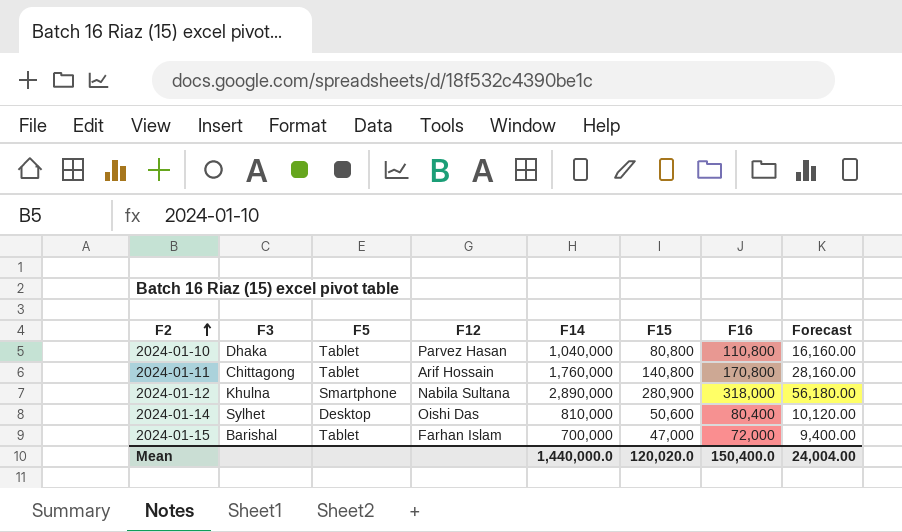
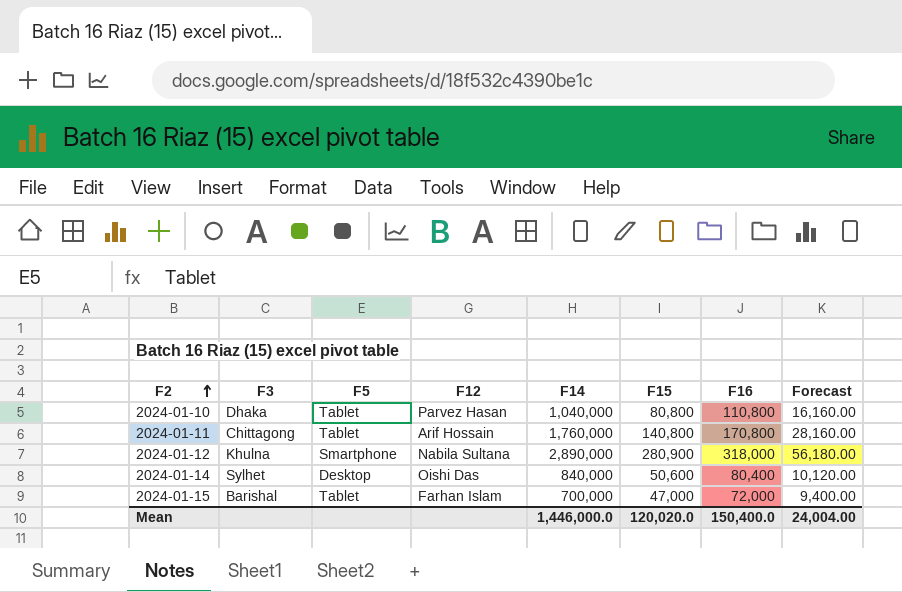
2024-01-14 | F14: 810,000 -> 840,000
Mean | F14: 1,440,000.0 -> 1,446,000.0

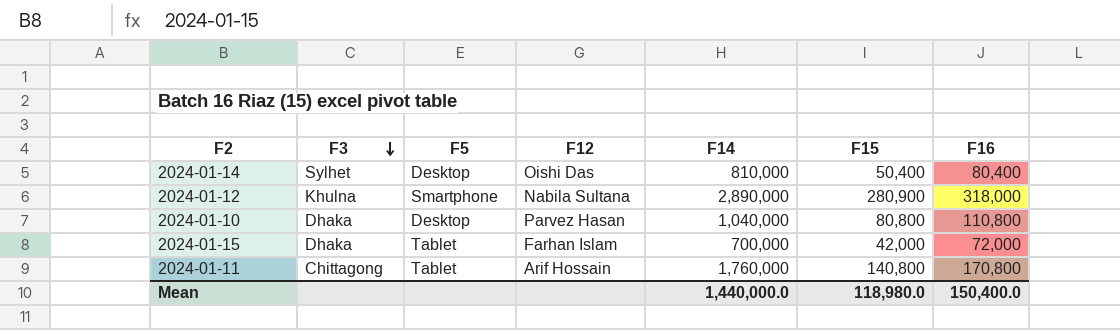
row order: F2 ascending -> F3 descending
column Forecast | formula: [F15] * 0.2 -> none
2024-01-14 | F14: 840,000 -> 810,000
2024-01-14 | F15: 50,600 -> 50,400
2024-01-10 | F5: Tablet -> Desktop
2024-01-15 | F3: Barishal -> Dhaka
2024-01-15 | F15: 47,000 -> 42,000
Mean | F14: 1,446,000.0 -> 1,440,000.0
Mean | F15: 120,020.0 -> 118,980.0

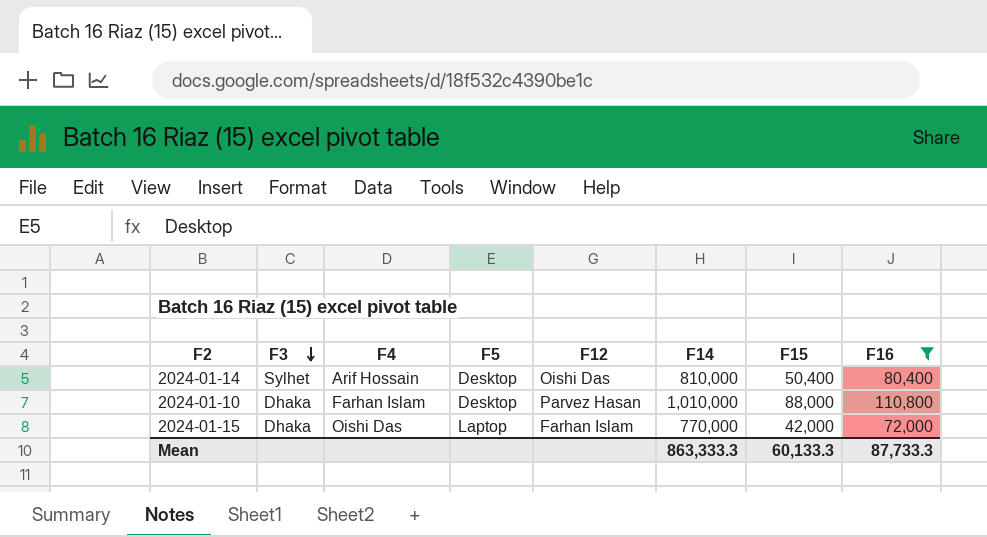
filter: none -> F16 <= 110,800
column F4 | position: none -> 3
2024-01-10 | F14: 1,040,000 -> 1,010,000
2024-01-10 | F15: 80,800 -> 88,000
2024-01-15 | F5: Tablet -> Laptop
2024-01-15 | F14: 700,000 -> 770,000
Mean | F14: 1,440,000.0 -> 863,333.3
Mean | F15: 118,980.0 -> 60,133.3
Mean | F16: 150,400.0 -> 87,733.3

